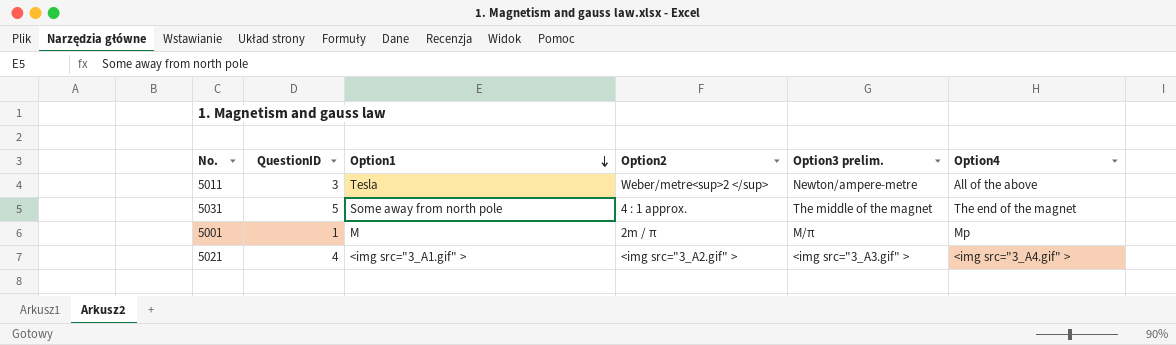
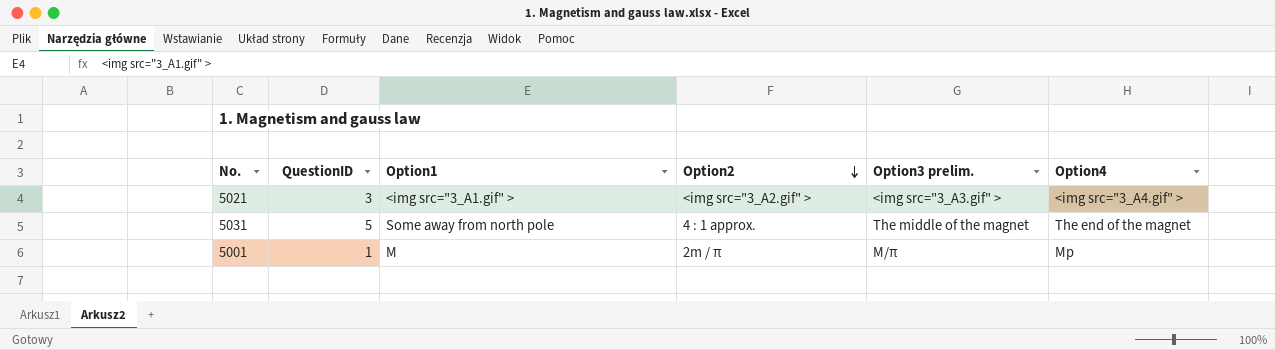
row order: Option1 descending -> Option2 descending
row 5011: 3 | Tesla | Weber/metre<sup>2 </sup> | Newton/ampere-metre | All of the above -> none
5021 | QuestionID: 4 -> 3

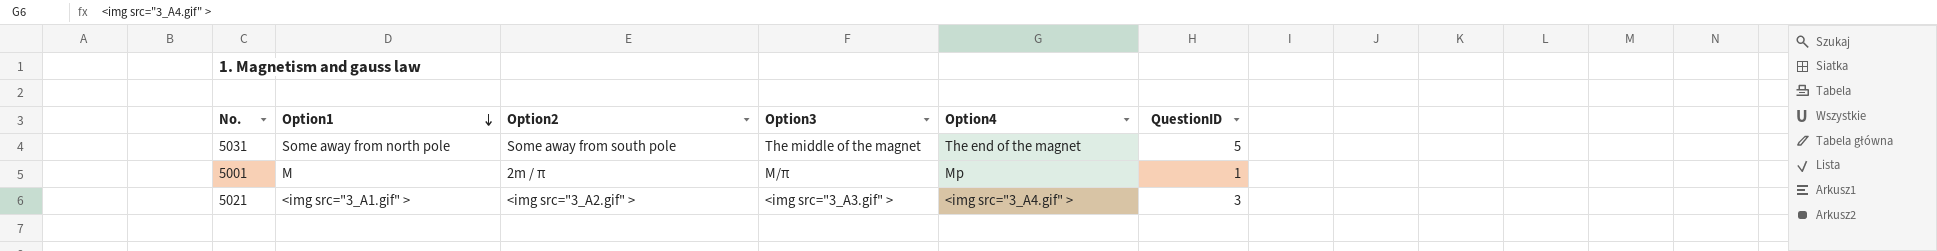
row order: Option2 descending -> Option1 descending
column name: Option3 prelim. -> Option3
column QuestionID | position: 2 -> 6
5031 | Option2: 4 : 1 approx. -> Some away from south pole

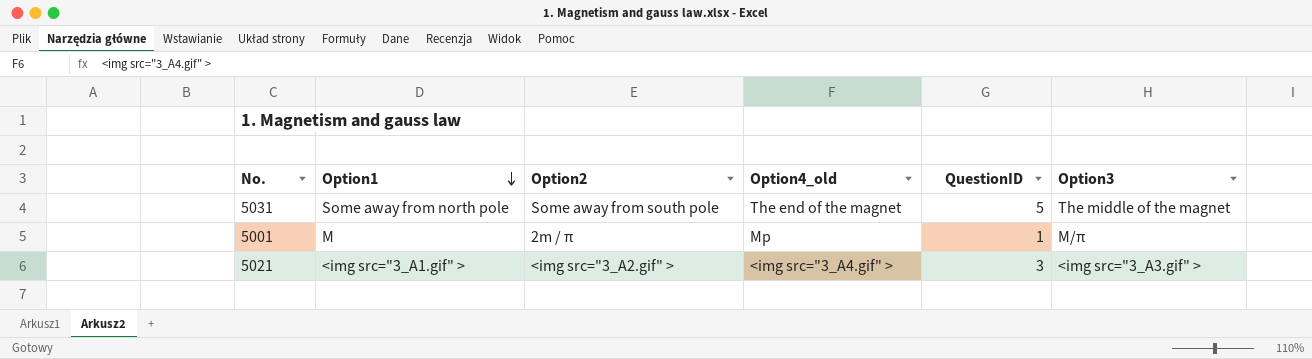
column name: Option4 -> Option4_old
column Option3 | position: 4 -> 6

